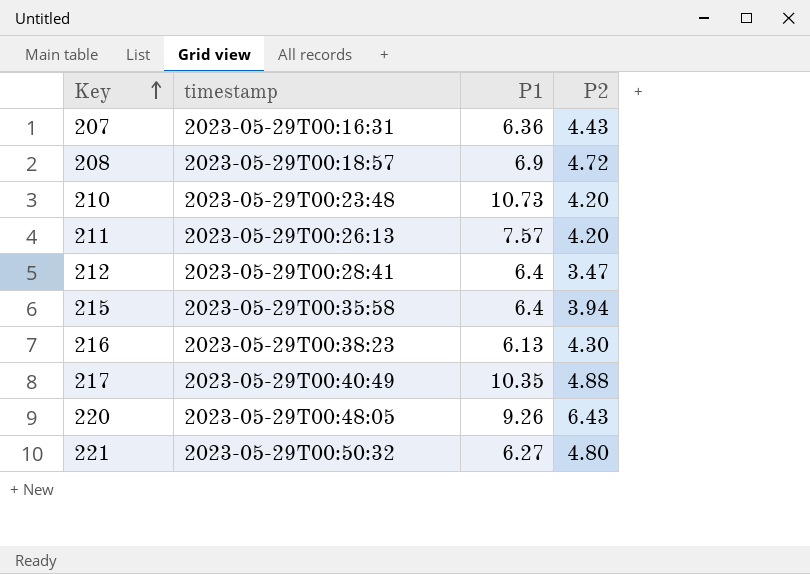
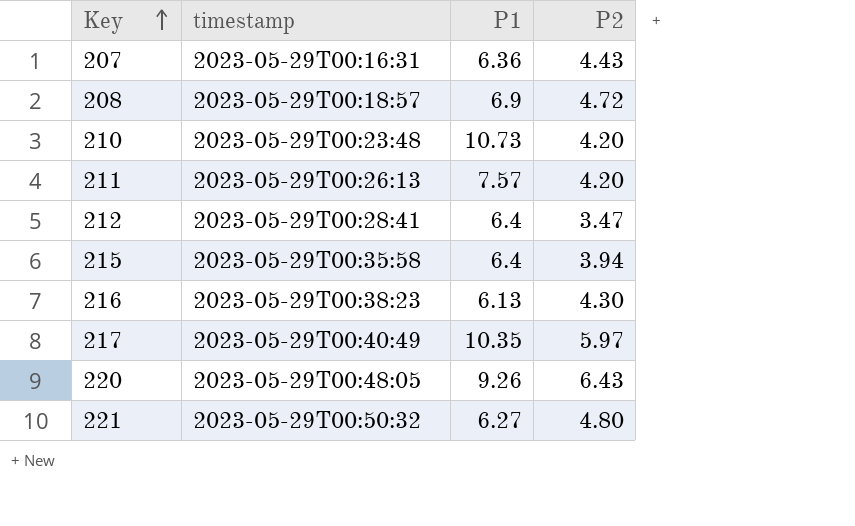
217 | P2: 4.88 -> 5.97

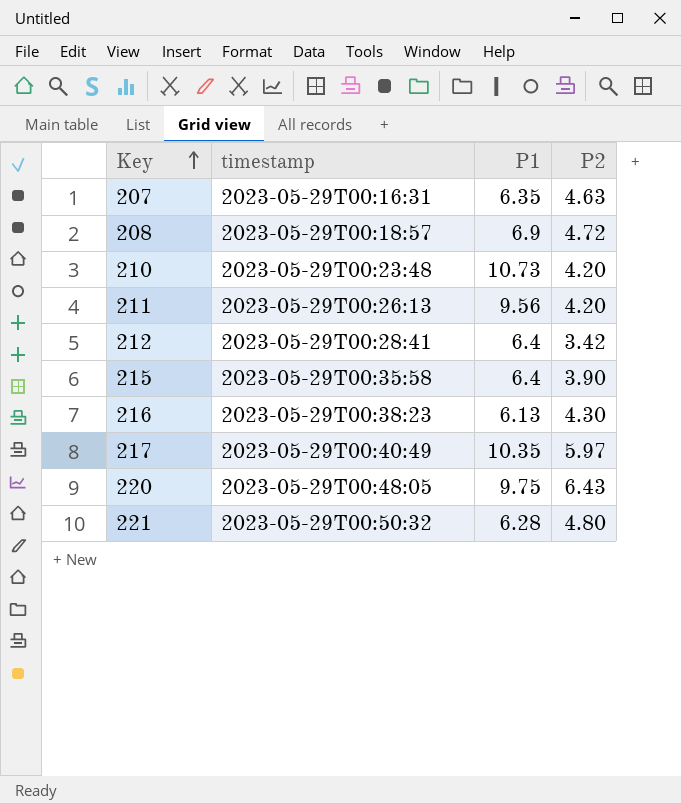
207 | P1: 6.36 -> 6.35
207 | P2: 4.43 -> 4.63
211 | P1: 7.57 -> 9.56
212 | P2: 3.47 -> 3.42
215 | P2: 3.94 -> 3.90
220 | P1: 9.26 -> 9.75
221 | P1: 6.27 -> 6.28

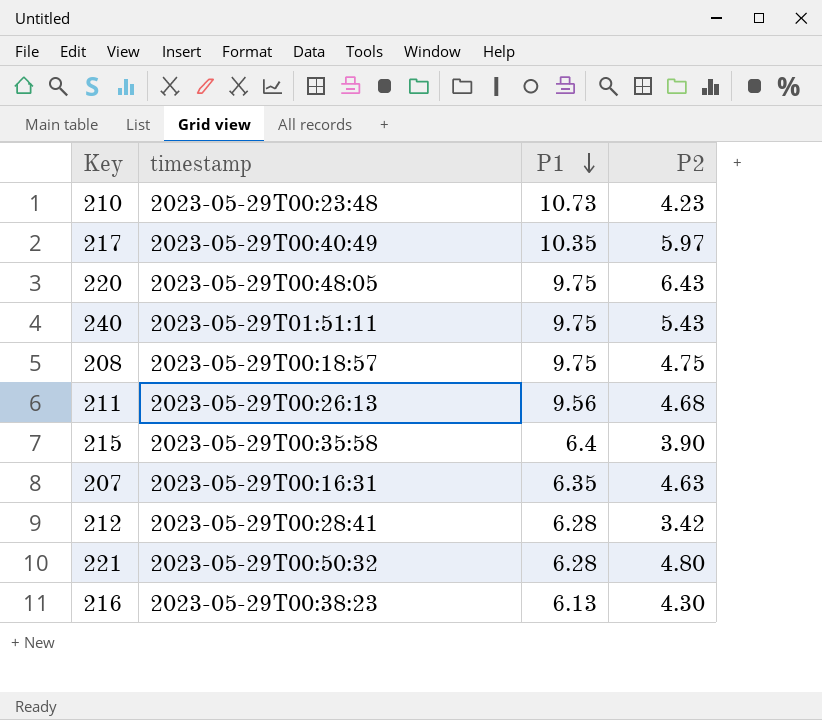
row order: Key ascending -> P1 descending
210 | P2: 4.20 -> 4.23
row 240: none -> 2023-05-29T01:51:11 | 9.75 | 5.43
208 | P1: 6.9 -> 9.75
208 | P2: 4.72 -> 4.75
211 | P2: 4.20 -> 4.68
212 | P1: 6.4 -> 6.28

